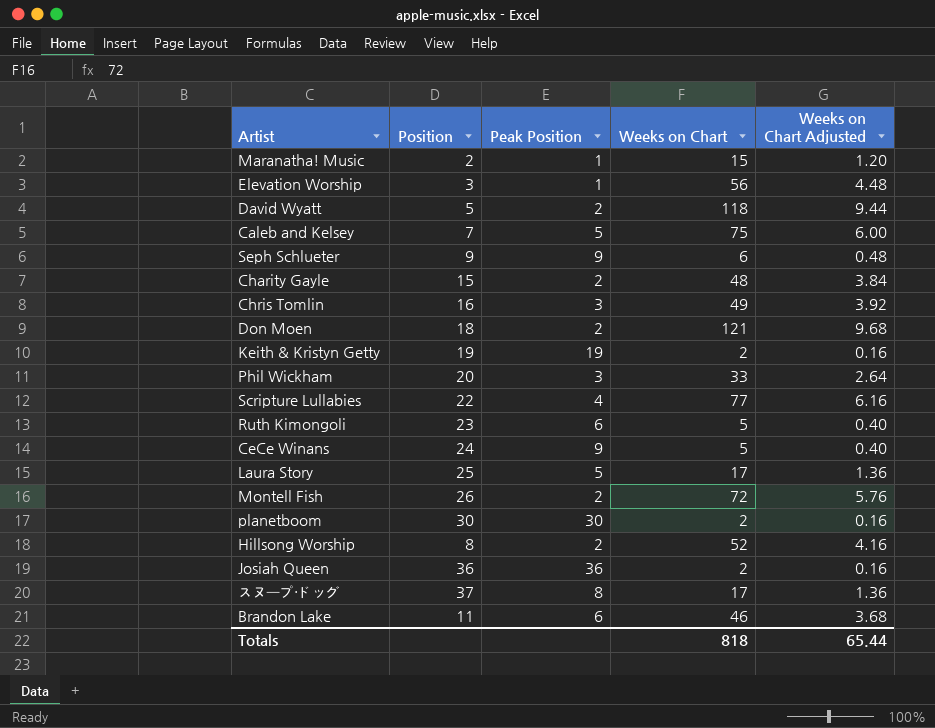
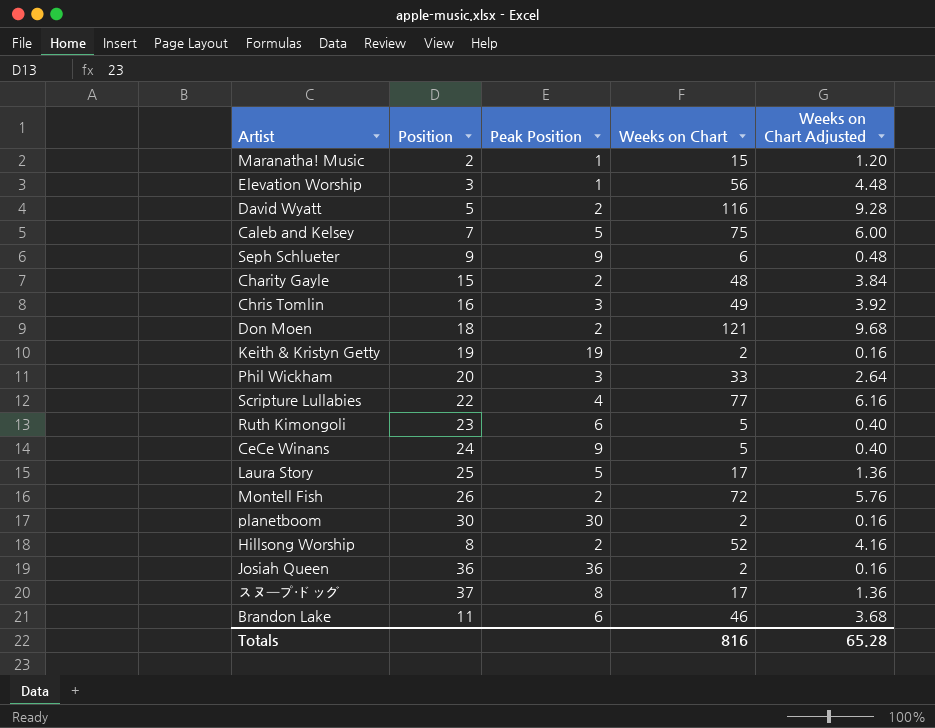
David Wyatt | Weeks on Chart: 118 -> 116
David Wyatt | Weeks on Chart Adjusted: 9.44 -> 9.28
Totals | Weeks on Chart: 818 -> 816
Totals | Weeks on Chart Adjusted: 65.44 -> 65.28

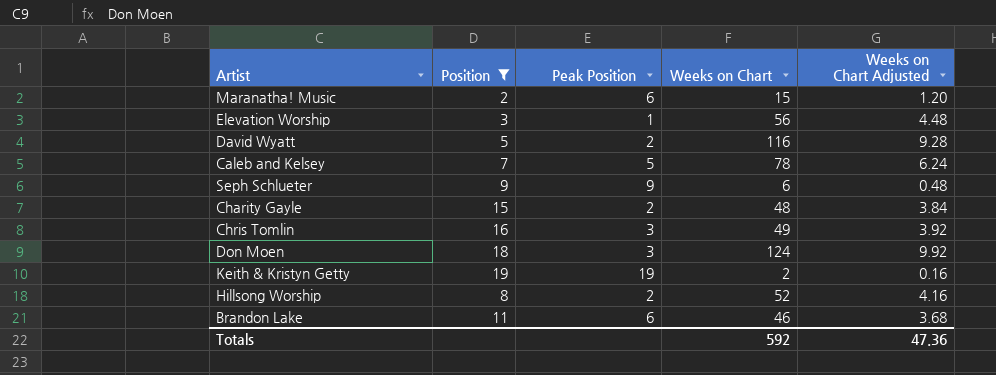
filter: none -> Position <= 19
Maranatha! Music | Peak Position: 1 -> 6
Caleb and Kelsey | Weeks on Chart: 75 -> 78
Caleb and Kelsey | Weeks on Chart Adjusted: 6.00 -> 6.24
Don Moen | Peak Position: 2 -> 3
Don Moen | Weeks on Chart: 121 -> 124
Don Moen | Weeks on Chart Adjusted: 9.68 -> 9.92
Totals | Weeks on Chart: 816 -> 592
Totals | Weeks on Chart Adjusted: 65.28 -> 47.36

